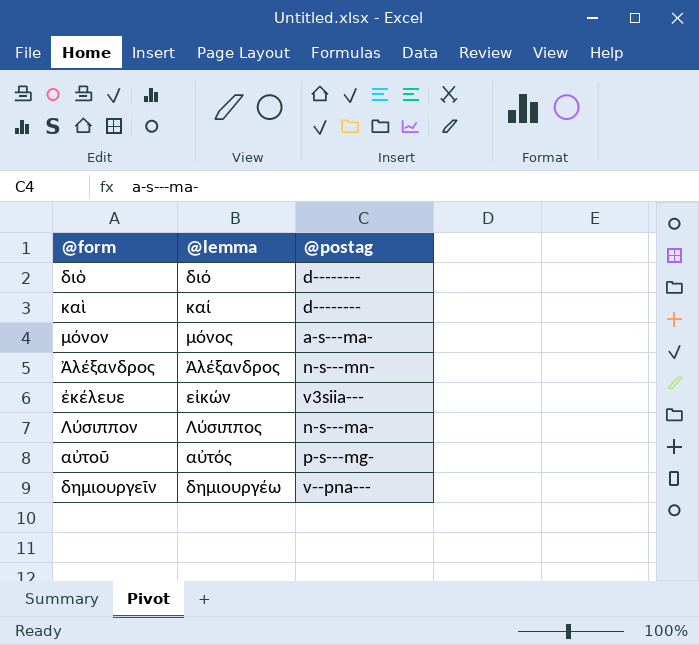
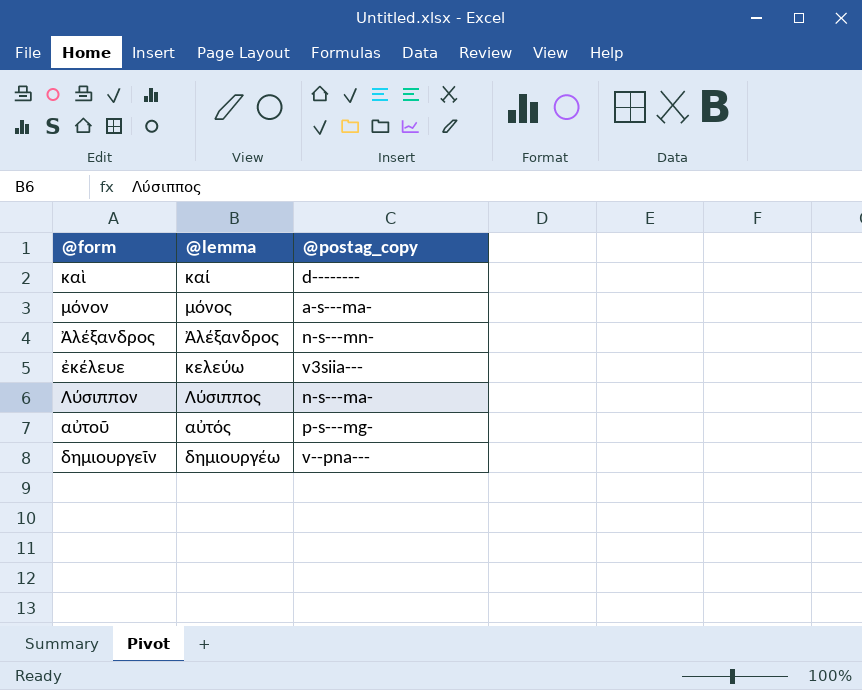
column name: @postag -> @postag_copy
row διὸ: διό | d-------- -> none
ἐκέλευε | @lemma: εἰκών -> κελεύω

